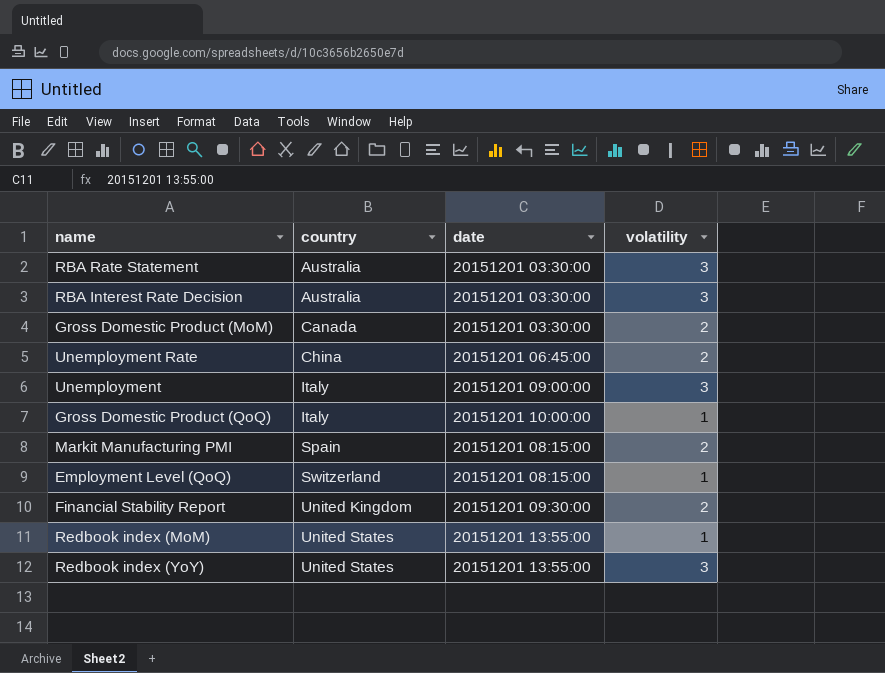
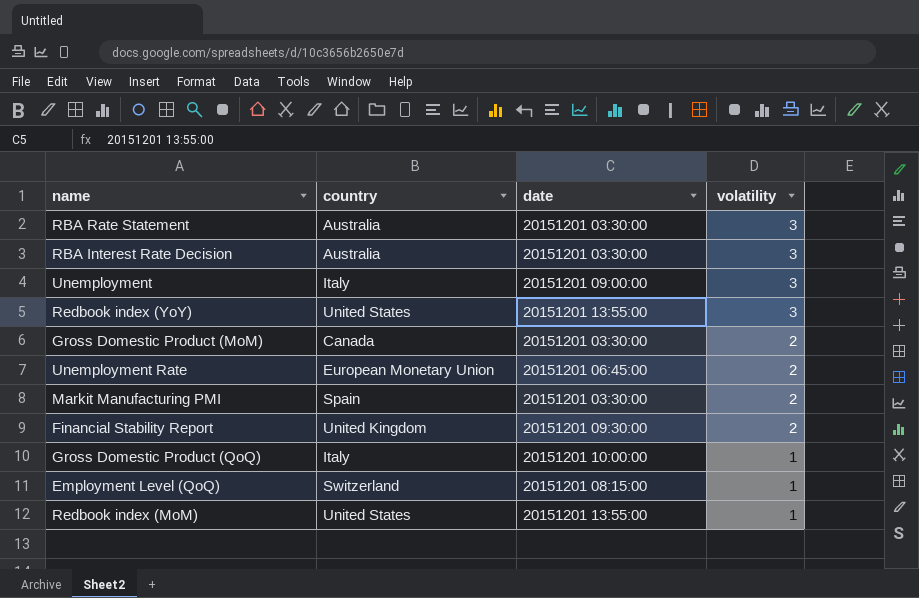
row order: country ascending -> volatility descending
Unemployment Rate | country: China -> European Monetary Union
Markit Manufacturing PMI | date: 20151201 08:15:00 -> 20151201 03:30:00

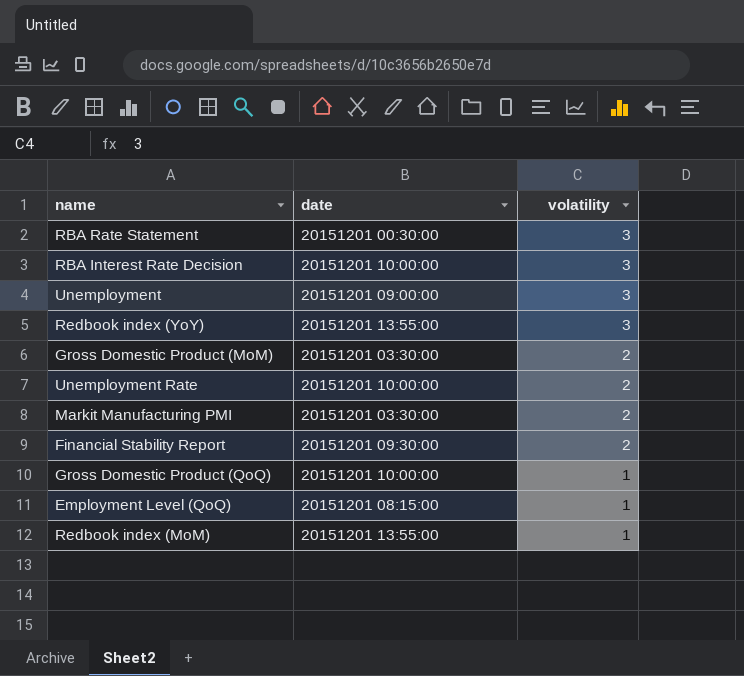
column country | position: 2 -> none
RBA Rate Statement | date: 20151201 03:30:00 -> 20151201 00:30:00
RBA Interest Rate Decision | date: 20151201 03:30:00 -> 20151201 10:00:00
Unemployment Rate | date: 20151201 06:45:00 -> 20151201 10:00:00

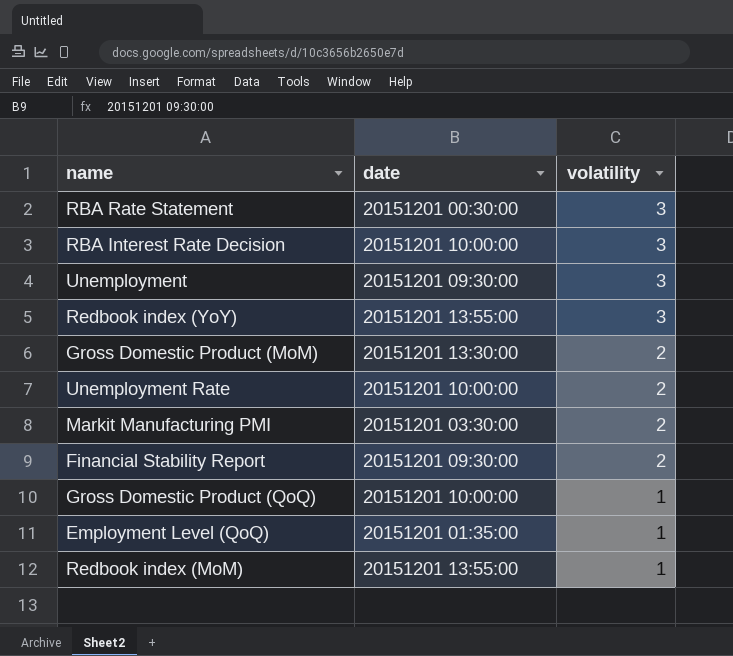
Unemployment | date: 20151201 09:00:00 -> 20151201 09:30:00
Gross Domestic Product (MoM) | date: 20151201 03:30:00 -> 20151201 13:30:00
Employment Level (QoQ) | date: 20151201 08:15:00 -> 20151201 01:35:00

